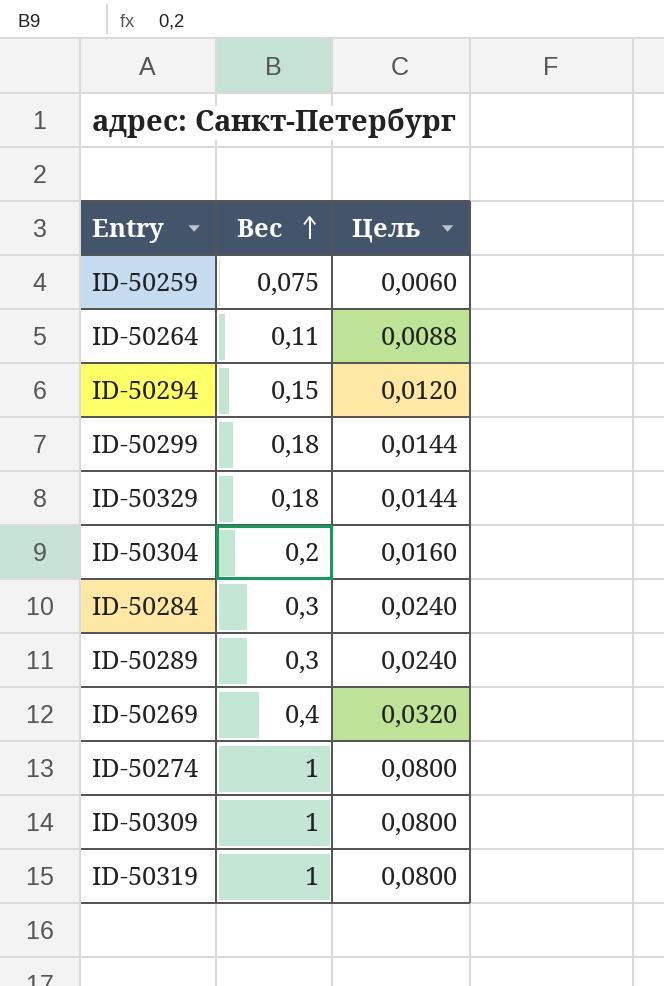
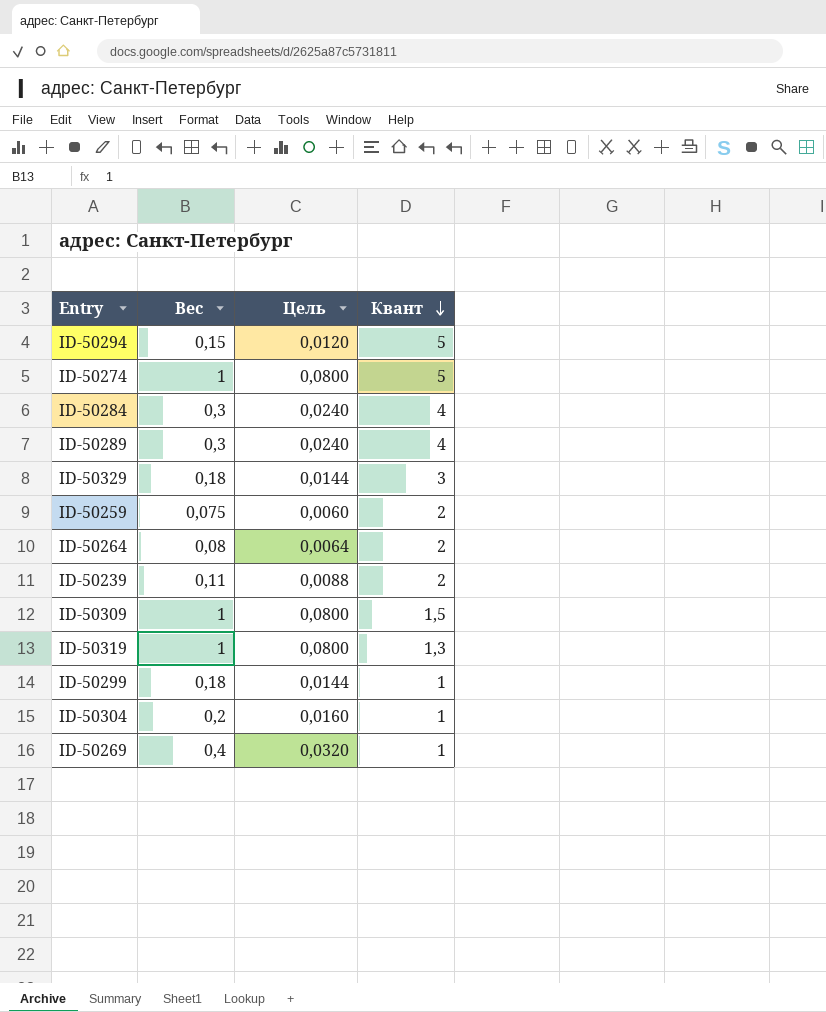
row order: Вес ascending -> Квант descending
column Квант | position: none -> 4
ID-50264 | Вес: 0,11 -> 0,08
ID-50264 | Цель: 0,0088 -> 0,0064
row ID-50239: none -> 0,11 | 0,0088 | 2

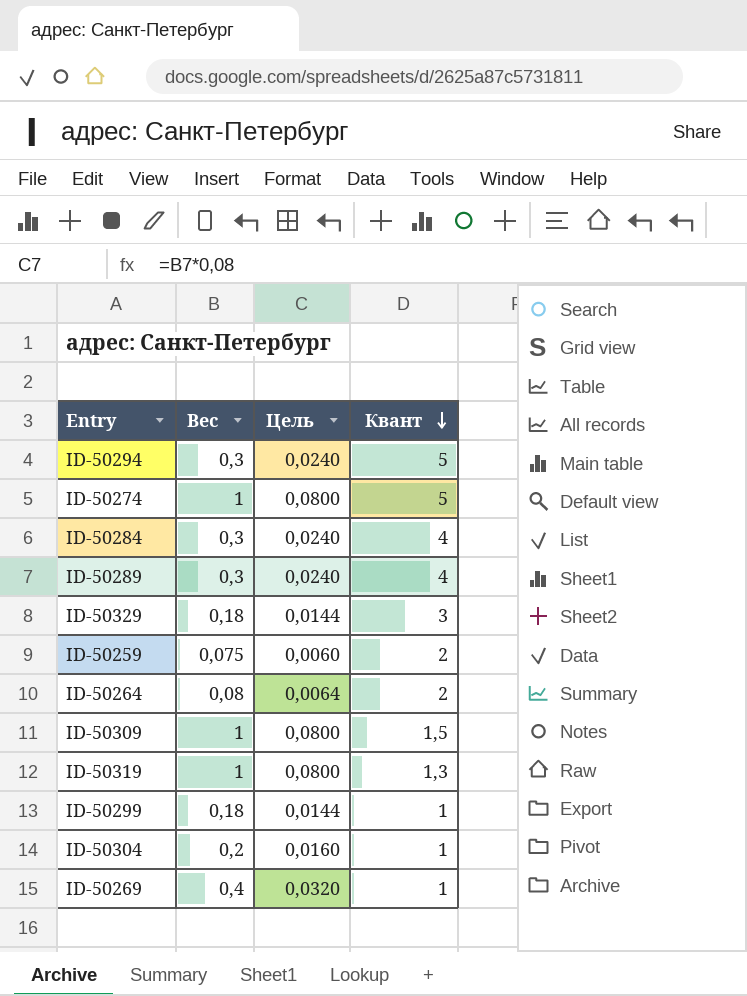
row ID-50239: 0,11 | 0,0088 | 2 -> none
ID-50294 | Вес: 0,15 -> 0,3
ID-50294 | Цель: 0,0120 -> 0,0240

